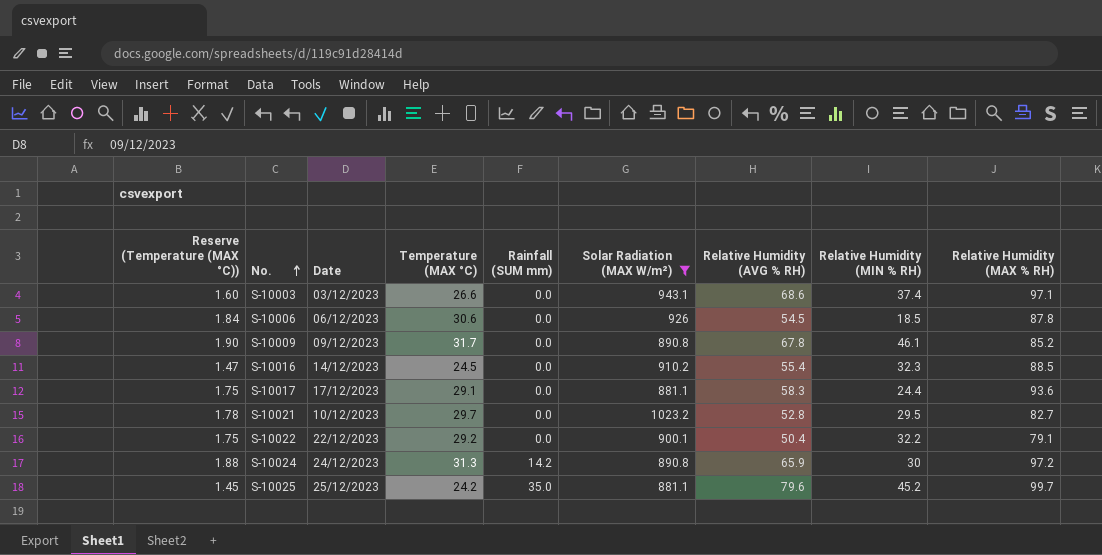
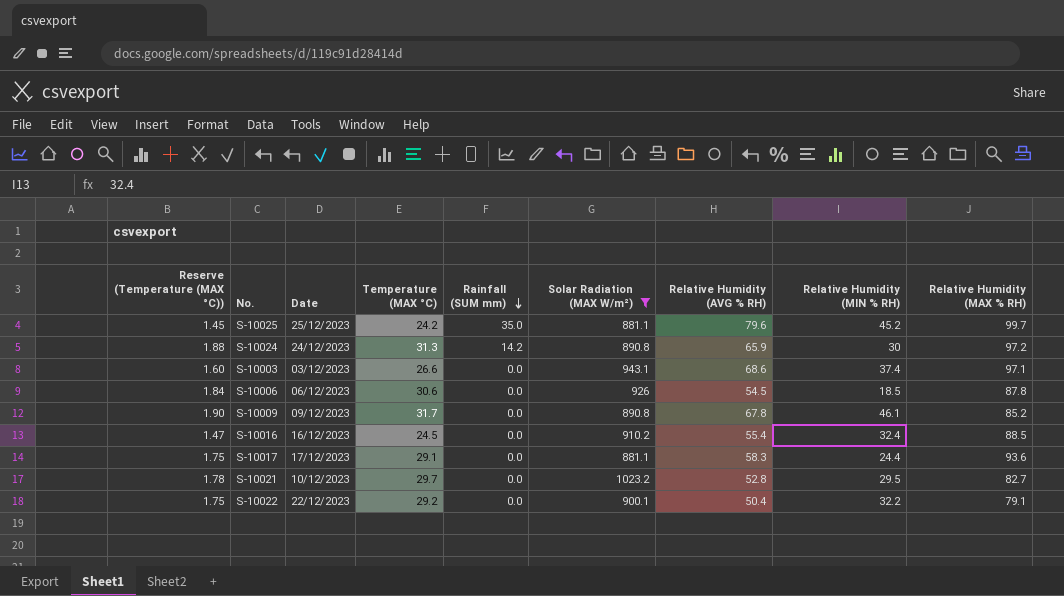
row order: No. ascending -> Rainfall (SUM mm) descending
S-10016 | Date: 14/12/2023 -> 16/12/2023
S-10016 | Relative Humidity (MIN % RH): 32.3 -> 32.4

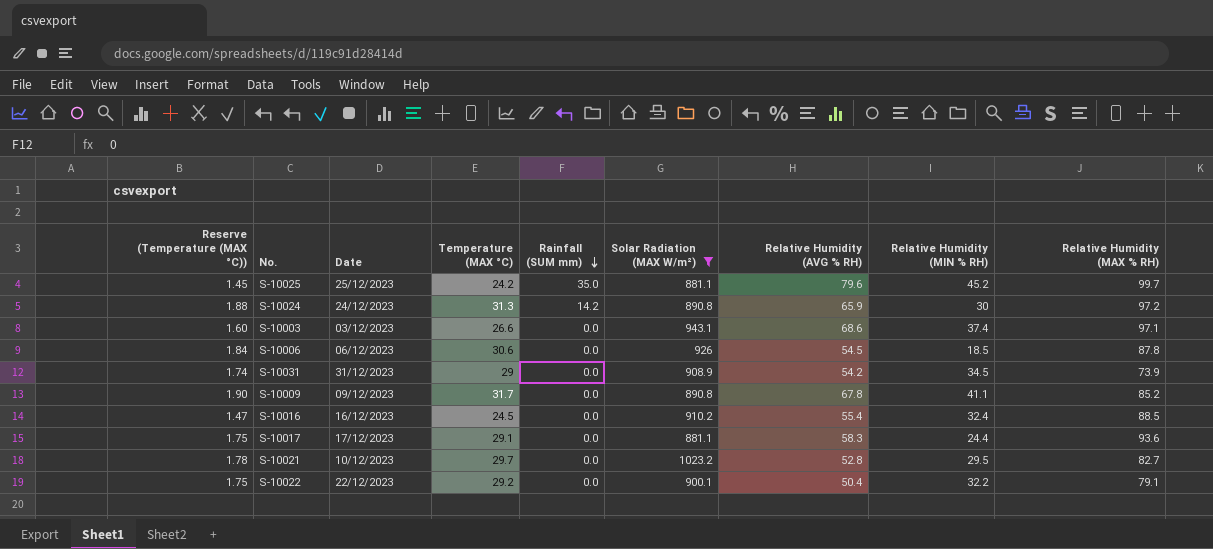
row S-10031: none -> 1.74 | 31/12/2023 | 29 | 0.0 | 908.9 | 54.2 | 34.5 | 73.9
S-10009 | Relative Humidity (MIN % RH): 46.1 -> 41.1

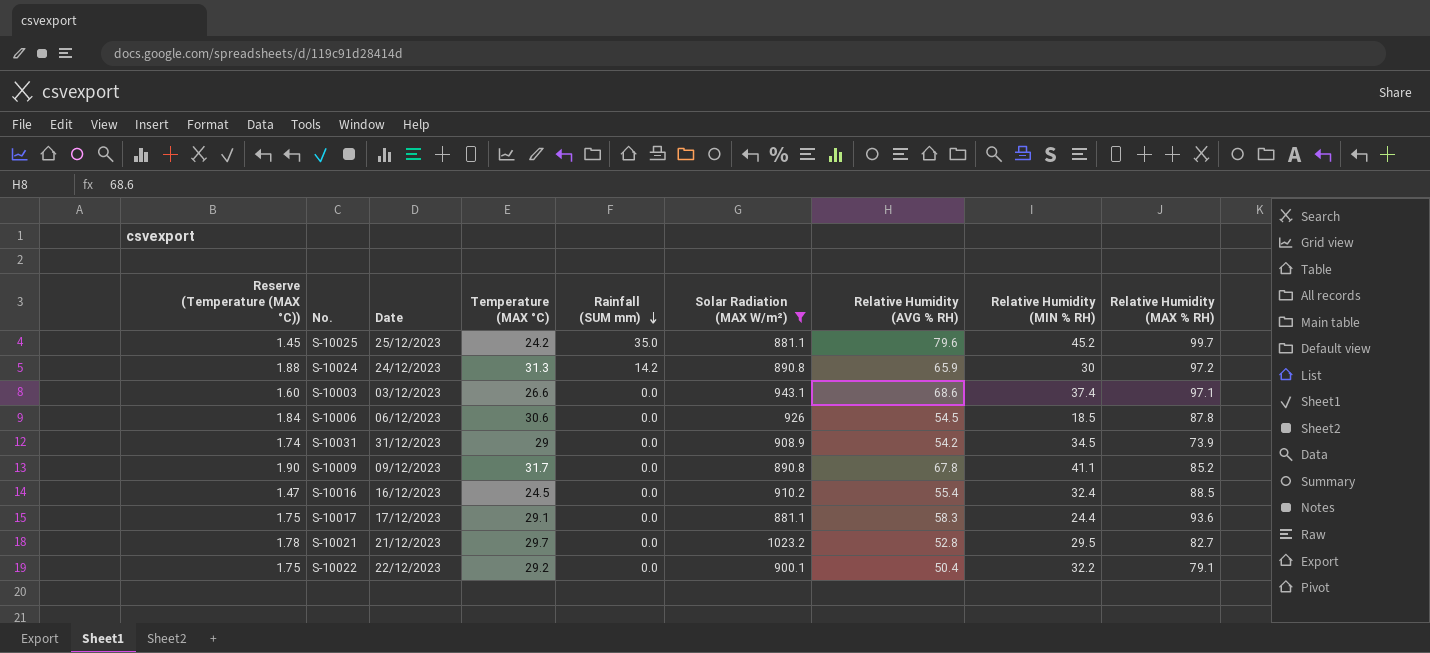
S-10021 | Date: 10/12/2023 -> 21/12/2023

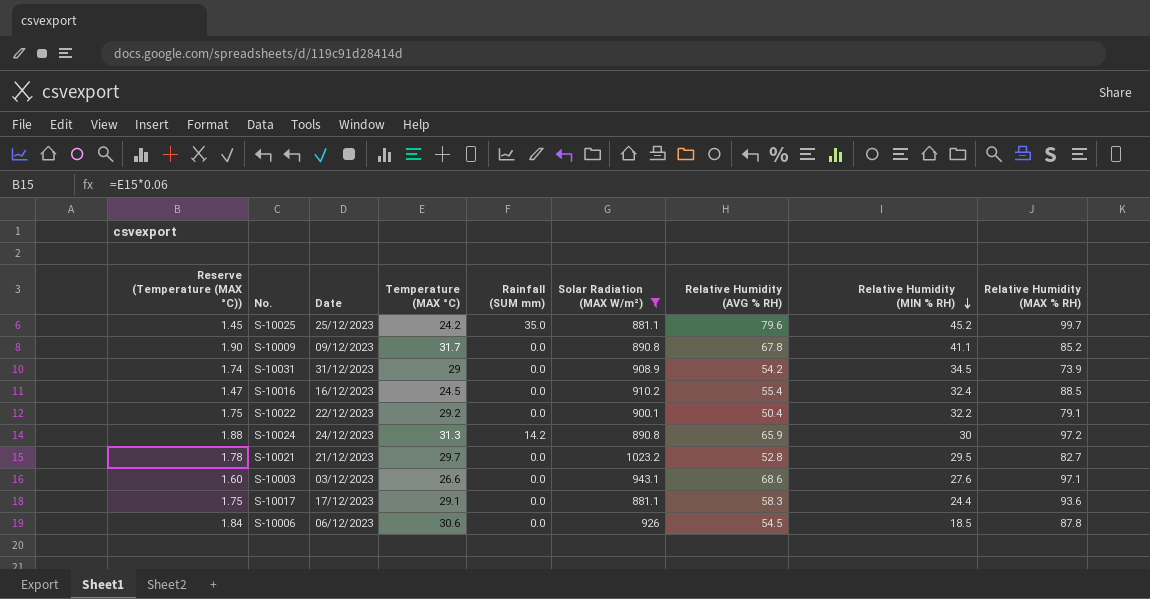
row order: Rainfall (SUM mm) descending -> Relative Humidity (MIN % RH) descending
S-10003 | Relative Humidity (MIN % RH): 37.4 -> 27.6

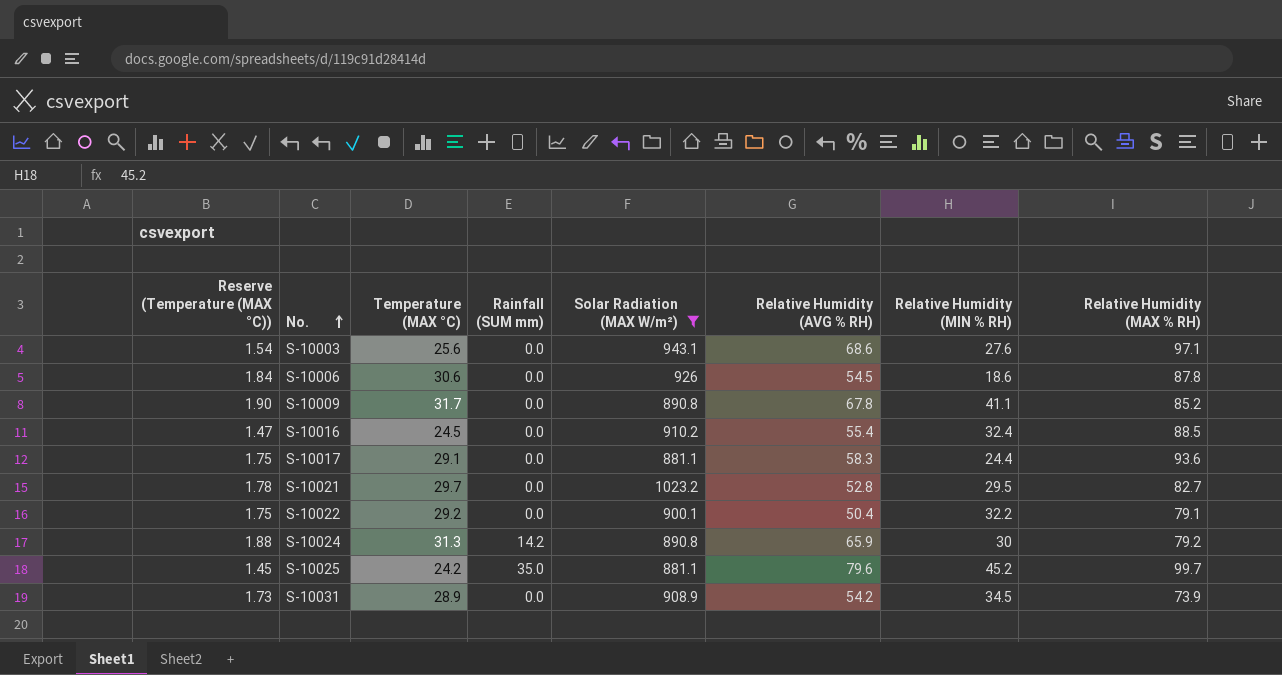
row order: Relative Humidity (MIN % RH) descending -> No. ascending
column Date | position: 3 -> none
S-10003 | Reserve (Temperature (MAX °C)): 1.60 -> 1.54
S-10003 | Temperature (MAX °C): 26.6 -> 25.6
S-10006 | Relative Humidity (MIN % RH): 18.5 -> 18.6
S-10024 | Relative Humidity (MAX % RH): 97.2 -> 79.2
S-10031 | Reserve (Temperature (MAX °C)): 1.74 -> 1.73
S-10031 | Temperature (MAX °C): 29 -> 28.9

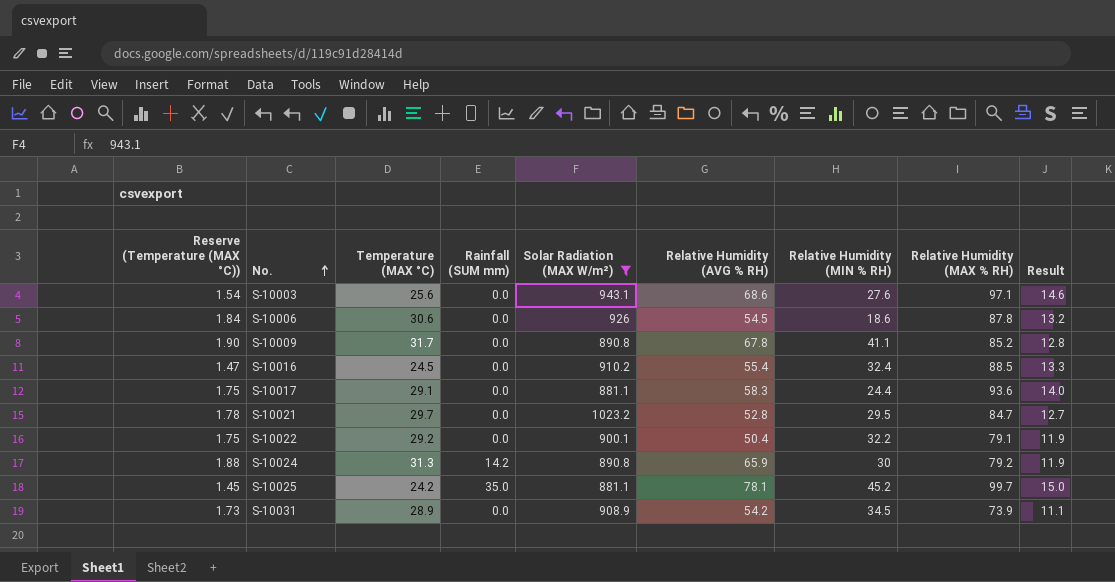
column Result | formula: none -> [Relative Humidity (MAX % RH)] * 0.15
S-10021 | Relative Humidity (MAX % RH): 82.7 -> 84.7
S-10025 | Relative Humidity (AVG % RH): 79.6 -> 78.1

